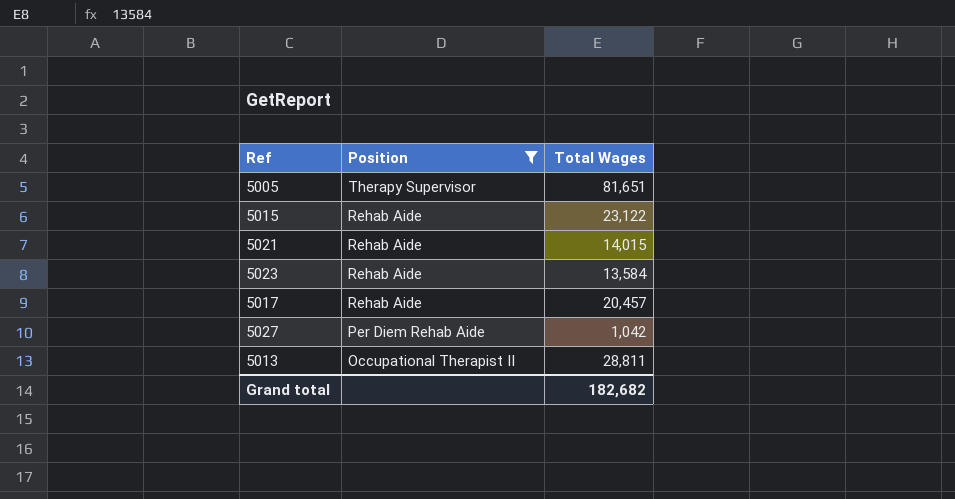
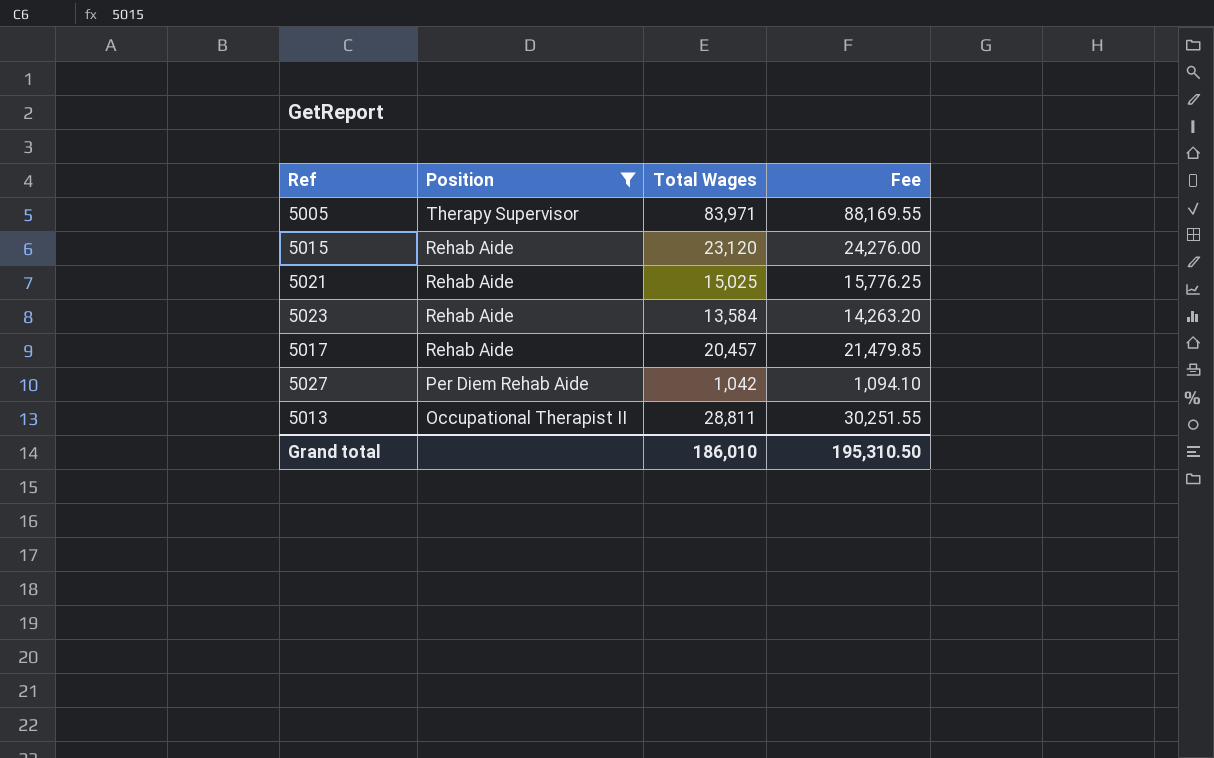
column Fee | formula: none -> [Total Wages] * 1.05
5005 | Total Wages: 81,651 -> 83,971
5015 | Total Wages: 23,122 -> 23,120
5021 | Total Wages: 14,015 -> 15,025
Grand total | Total Wages: 182,682 -> 186,010

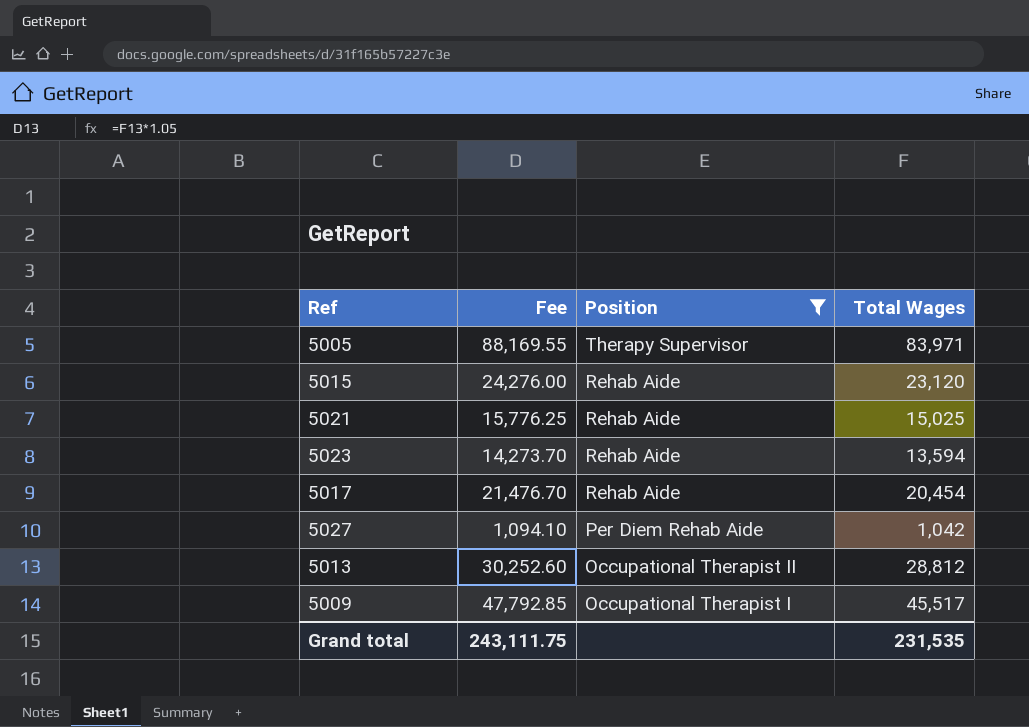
column Fee | position: 4 -> 2
5023 | Fee: 14,263.20 -> 14,273.70
5023 | Total Wages: 13,584 -> 13,594
5017 | Fee: 21,479.85 -> 21,476.70
5017 | Total Wages: 20,457 -> 20,454
5013 | Fee: 30,251.55 -> 30,252.60
5013 | Total Wages: 28,811 -> 28,812
row 5009: none -> 47,792.85 | Occupational Therapist I | 45,517
Grand total | Fee: 195,310.50 -> 243,111.75
Grand total | Total Wages: 186,010 -> 231,535

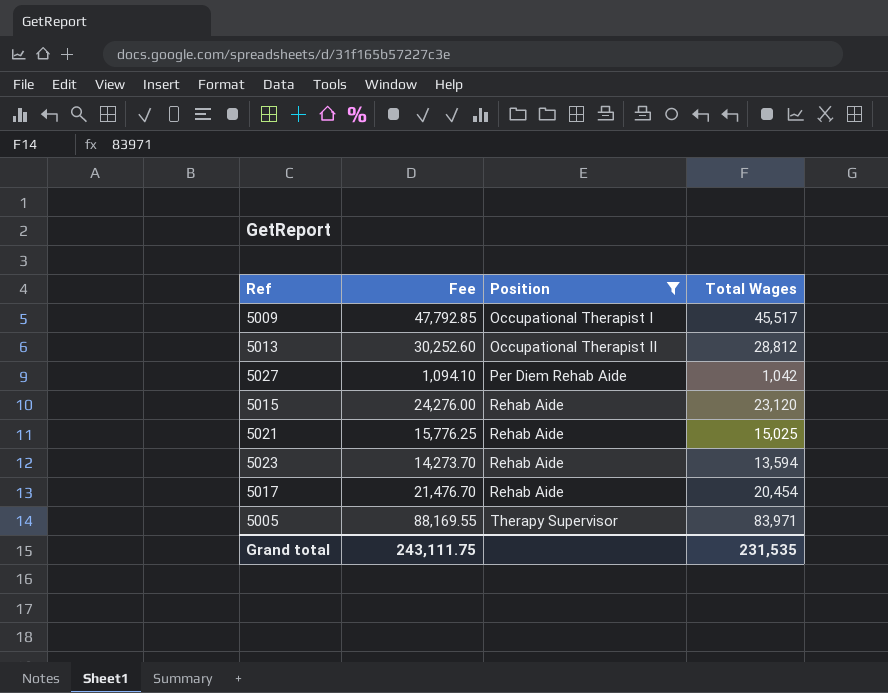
row order: Position descending -> Position ascending

